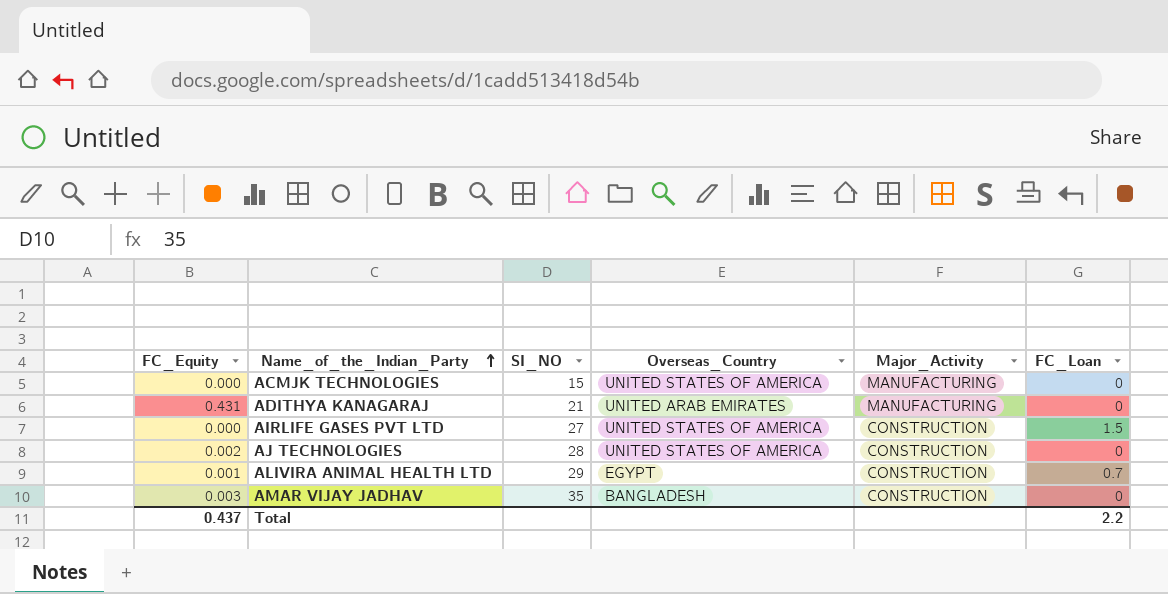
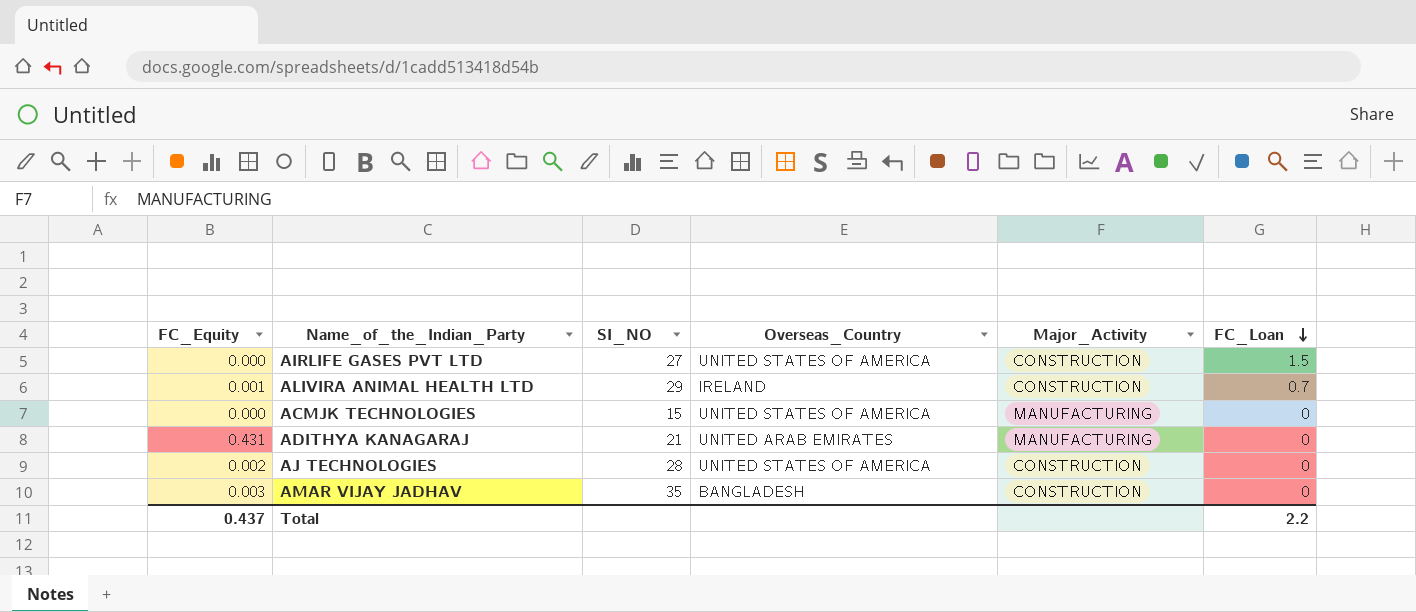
row order: Name_of_the_Indian_Party ascending -> FC_Loan descending
ALIVIRA ANIMAL HEALTH LTD | Overseas_Country: EGYPT -> IRELAND

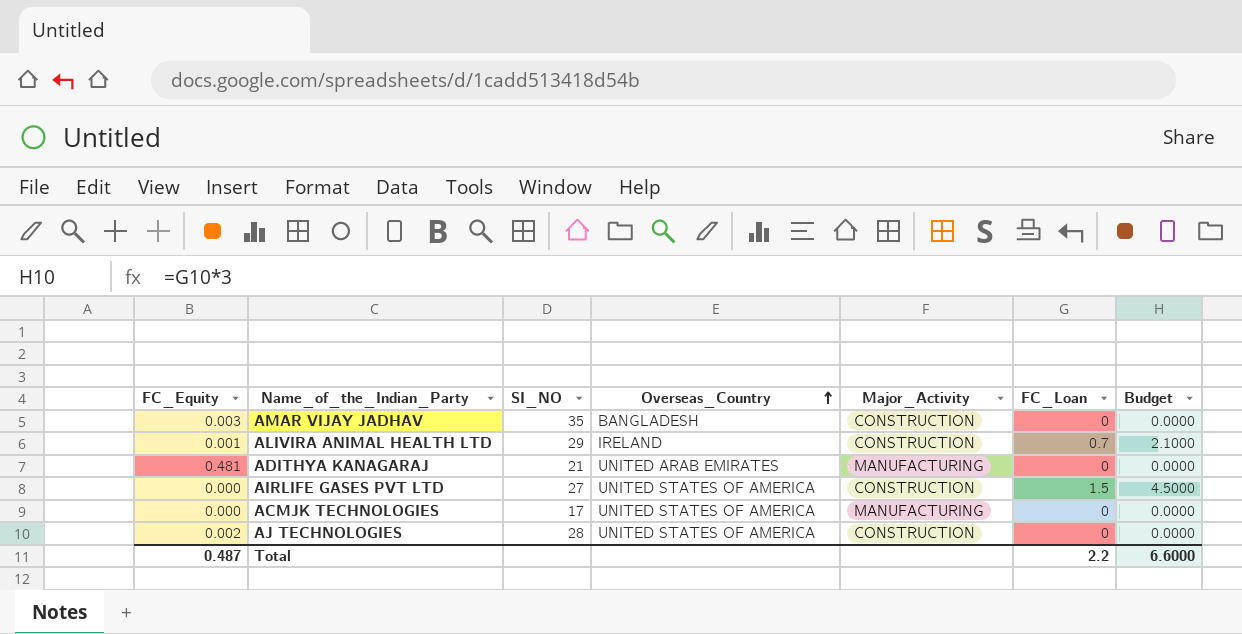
row order: FC_Loan descending -> Overseas_Country ascending
column Budget | formula: none -> [FC_Loan] * 3
ADITHYA KANAGARAJ | FC_Equity: 0.431 -> 0.481
ACMJK TECHNOLOGIES | SI_NO: 15 -> 17
Total | FC_Equity: 0.437 -> 0.487

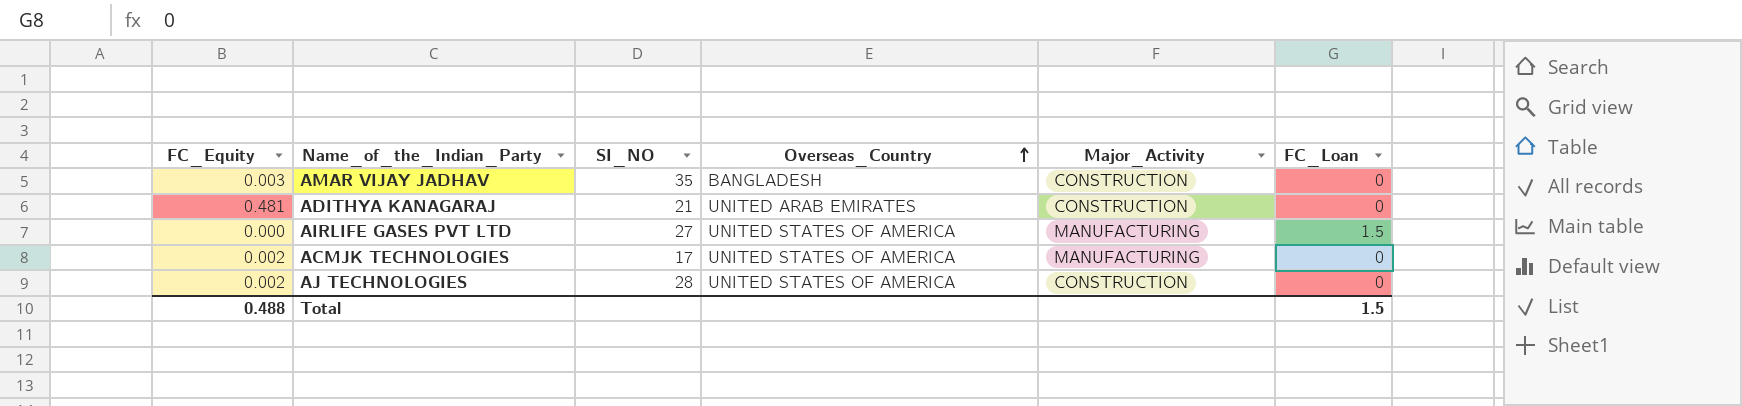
column Budget | formula: [FC_Loan] * 3 -> none
row ALIVIRA ANIMAL HEALTH LTD: 0.001 | 29 | IRELAND | CONSTRUCTION | 0.7 | 2.1000 -> none
ADITHYA KANAGARAJ | Major_Activity: MANUFACTURING -> CONSTRUCTION
AIRLIFE GASES PVT LTD | Major_Activity: CONSTRUCTION -> MANUFACTURING
ACMJK TECHNOLOGIES | FC_Equity: 0.000 -> 0.002
Total | FC_Equity: 0.487 -> 0.488
Total | FC_Loan: 2.2 -> 1.5

